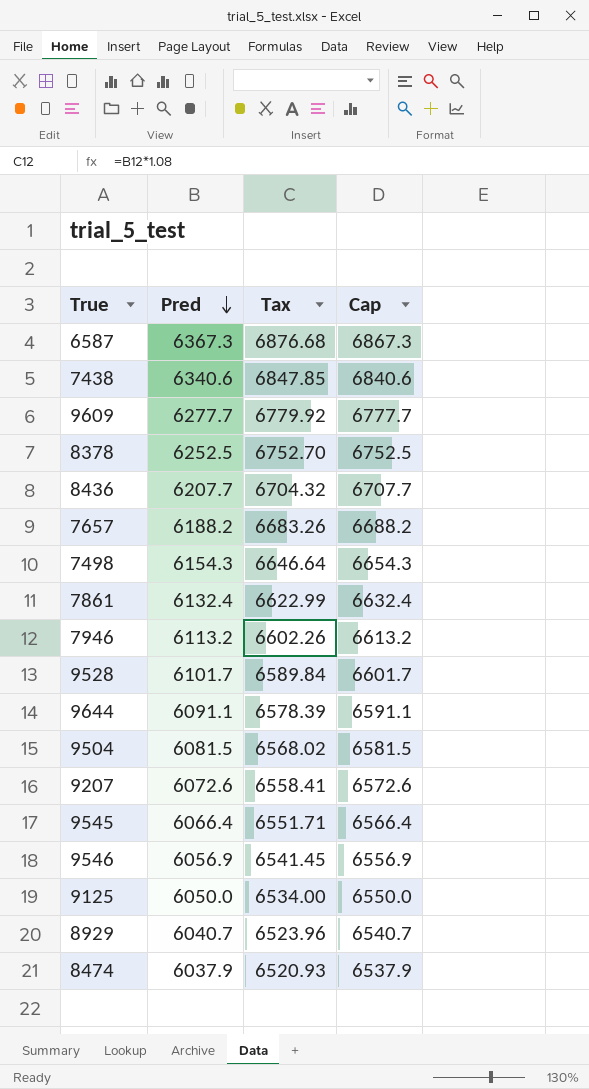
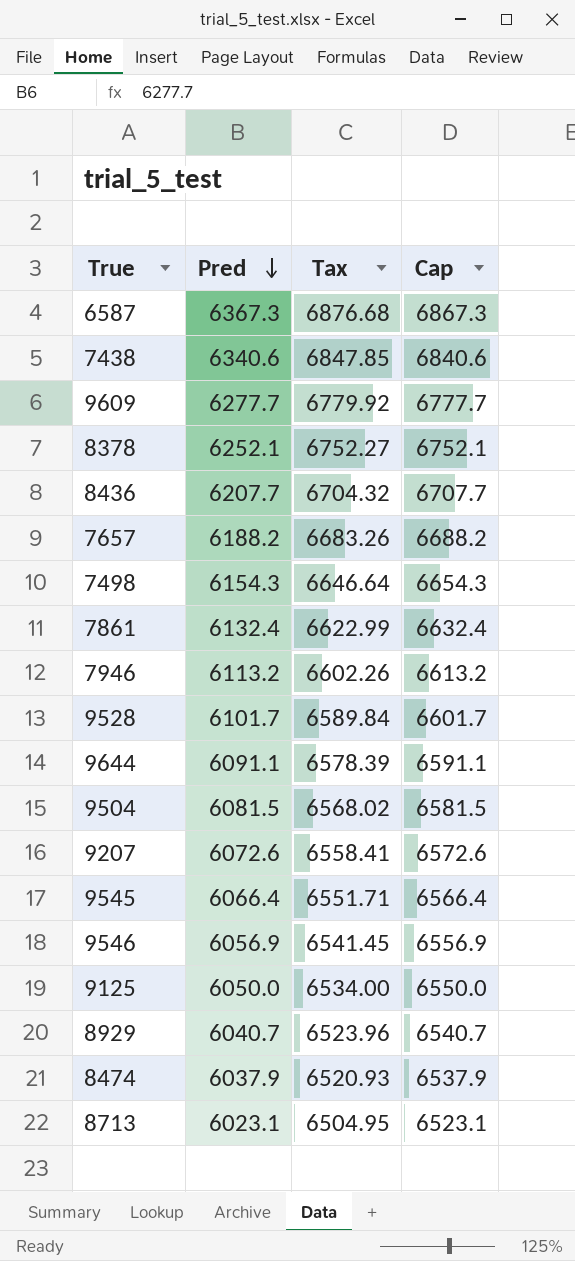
8378 | Pred: 6252.5 -> 6252.1
8378 | Tax: 6752.70 -> 6752.27
8378 | Cap: 6752.5 -> 6752.1
row 8713: none -> 6023.1 | 6504.95 | 6523.1

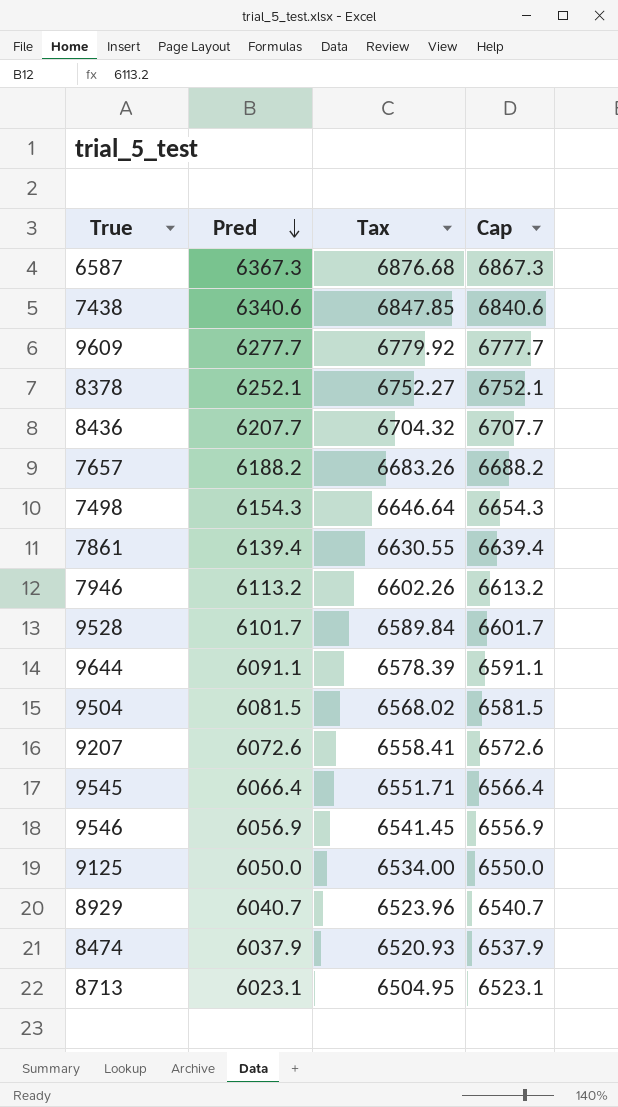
7861 | Pred: 6132.4 -> 6139.4
7861 | Tax: 6622.99 -> 6630.55
7861 | Cap: 6632.4 -> 6639.4

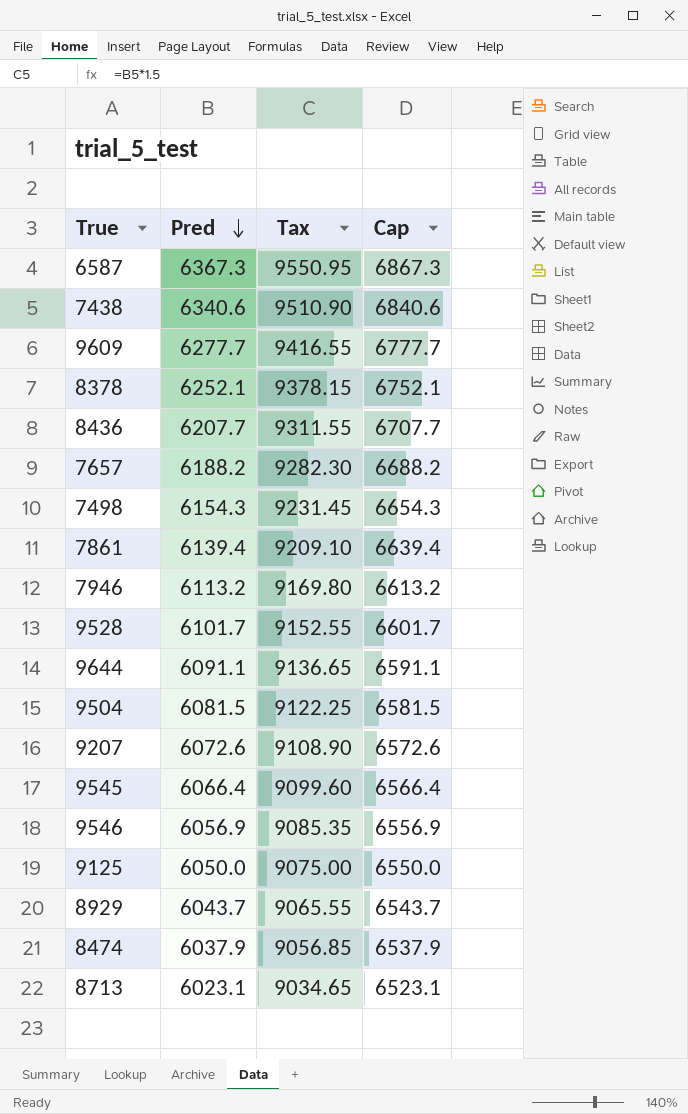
column Tax | formula: [Pred] * 1.08 -> [Pred] * 1.5
8929 | Pred: 6040.7 -> 6043.7
8929 | Cap: 6540.7 -> 6543.7

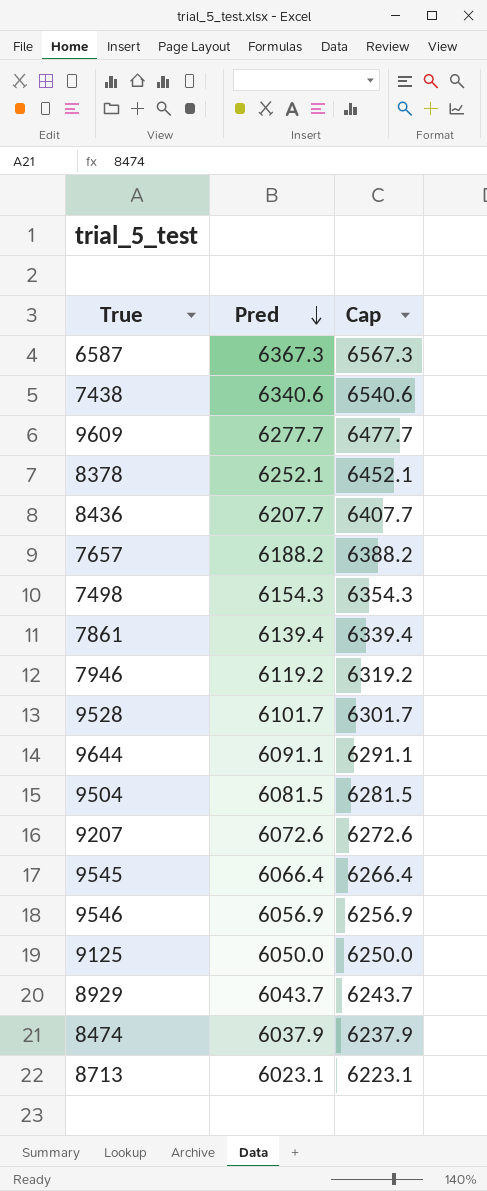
column Tax | formula: [Pred] * 1.5 -> none
column Cap | formula: [Pred] + 500 -> [Pred] + 200
7946 | Pred: 6113.2 -> 6119.2

